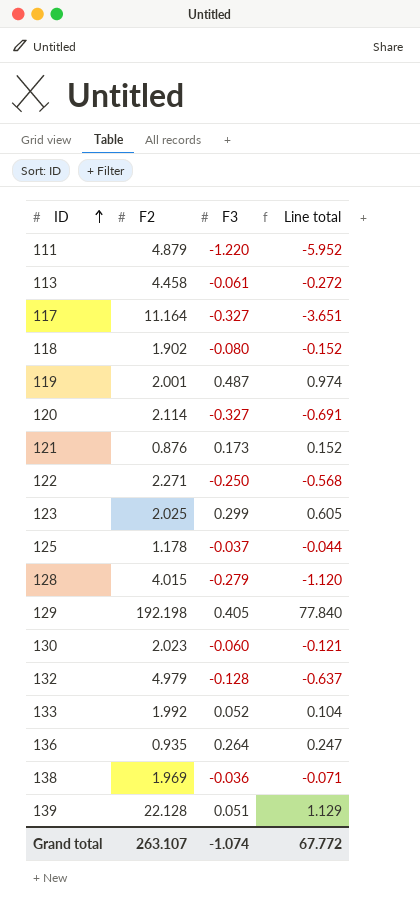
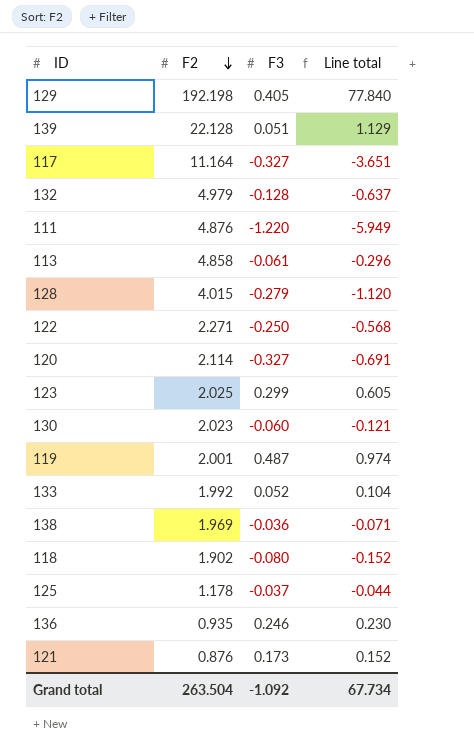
row order: ID ascending -> F2 descending
111 | F2: 4.879 -> 4.876
111 | Line total: -5.952 -> -5.949
113 | F2: 4.458 -> 4.858
113 | Line total: -0.272 -> -0.296
136 | F3: 0.264 -> 0.246
136 | Line total: 0.247 -> 0.230
Grand total | F2: 263.107 -> 263.504
Grand total | F3: -1.074 -> -1.092
Grand total | Line total: 67.772 -> 67.734

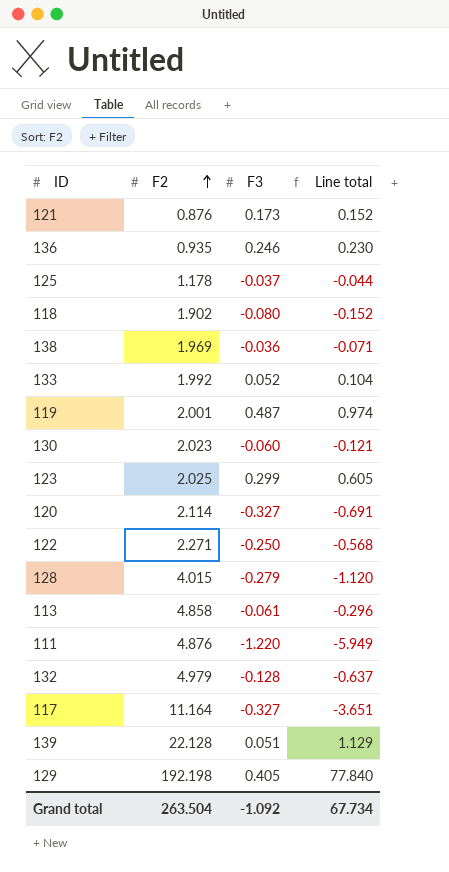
row order: F2 descending -> F2 ascending

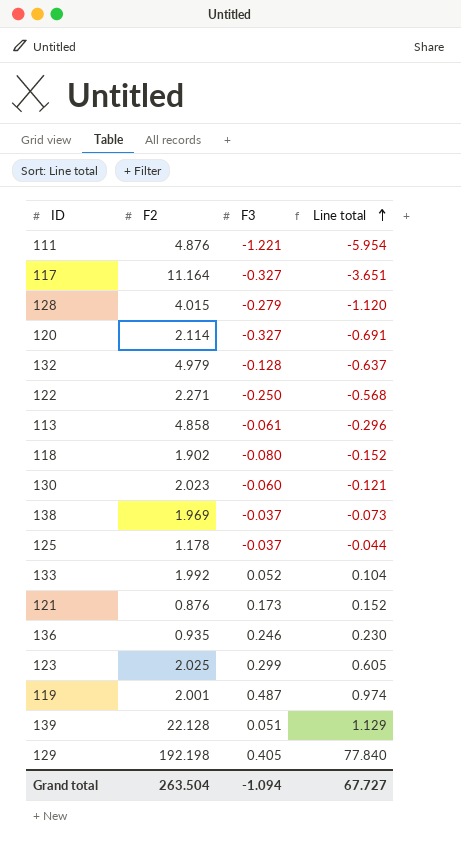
row order: F2 ascending -> Line total ascending
111 | F3: -1.220 -> -1.221
111 | Line total: -5.949 -> -5.954
138 | F3: -0.036 -> -0.037
138 | Line total: -0.071 -> -0.073
Grand total | F3: -1.092 -> -1.094
Grand total | Line total: 67.734 -> 67.727

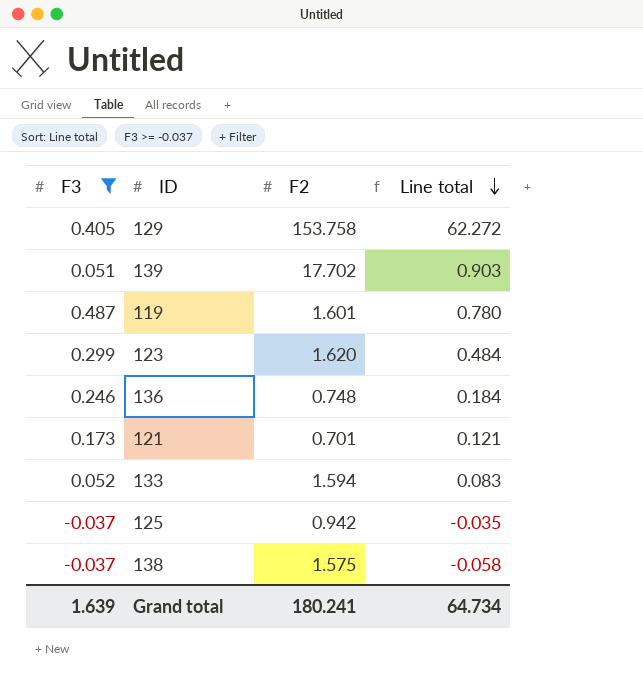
filter: none -> F3 >= -0.037
row order: Line total ascending -> Line total descending
column F3 | position: 3 -> 1
129 | F2: 192.198 -> 153.758
129 | Line total: 77.840 -> 62.272
139 | F2: 22.128 -> 17.702
139 | Line total: 1.129 -> 0.903
119 | F2: 2.001 -> 1.601
119 | Line total: 0.974 -> 0.780
123 | F2: 2.025 -> 1.620
123 | Line total: 0.605 -> 0.484
136 | F2: 0.935 -> 0.748
136 | Line total: 0.230 -> 0.184
121 | F2: 0.876 -> 0.701
121 | Line total: 0.152 -> 0.121
133 | F2: 1.992 -> 1.594
133 | Line total: 0.104 -> 0.083
125 | F2: 1.178 -> 0.942
125 | Line total: -0.044 -> -0.035
138 | F2: 1.969 -> 1.575
138 | Line total: -0.073 -> -0.058
Grand total | F3: -1.094 -> 1.639
Grand total | F2: 263.504 -> 180.241
Grand total | Line total: 67.727 -> 64.734

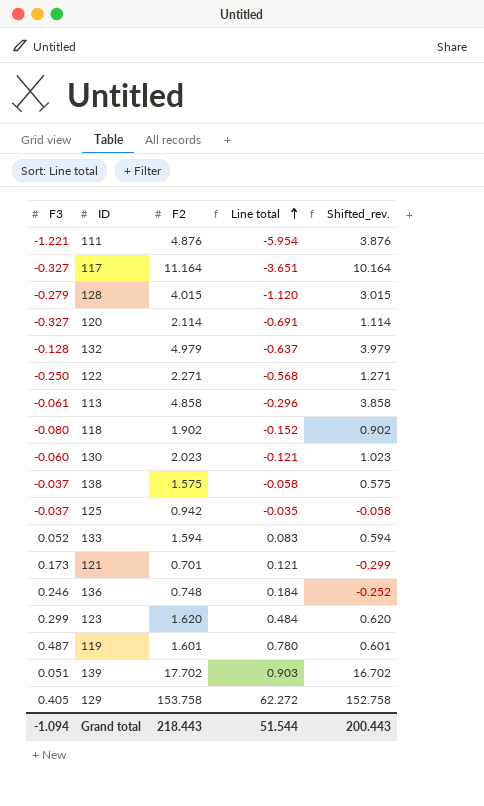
filter: F3 >= -0.037 -> none
row order: Line total descending -> Line total ascending
column Shifted_rev. | formula: none -> [F2] - 1
Grand total | F3: 1.639 -> -1.094
Grand total | F2: 180.241 -> 218.443
Grand total | Line total: 64.734 -> 51.544

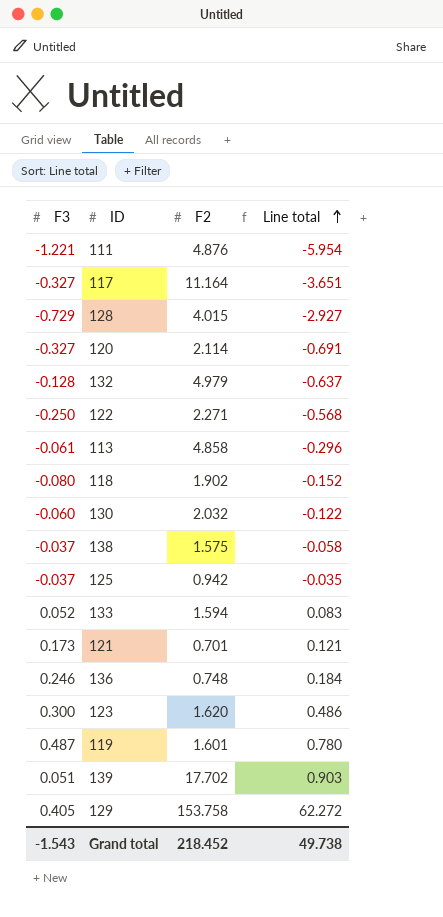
column Shifted_rev. | formula: [F2] - 1 -> none
128 | F3: -0.279 -> -0.729
128 | Line total: -1.120 -> -2.927
130 | F2: 2.023 -> 2.032
130 | Line total: -0.121 -> -0.122
123 | F3: 0.299 -> 0.300
123 | Line total: 0.484 -> 0.486
Grand total | F3: -1.094 -> -1.543
Grand total | F2: 218.443 -> 218.452
Grand total | Line total: 51.544 -> 49.738

